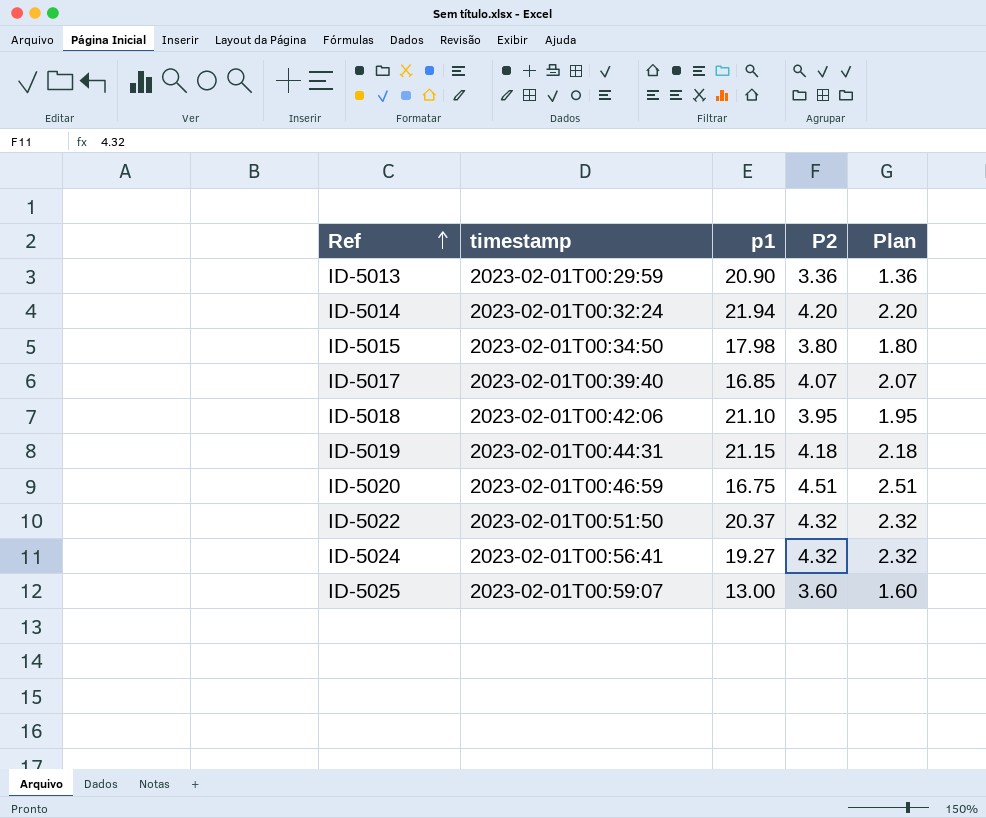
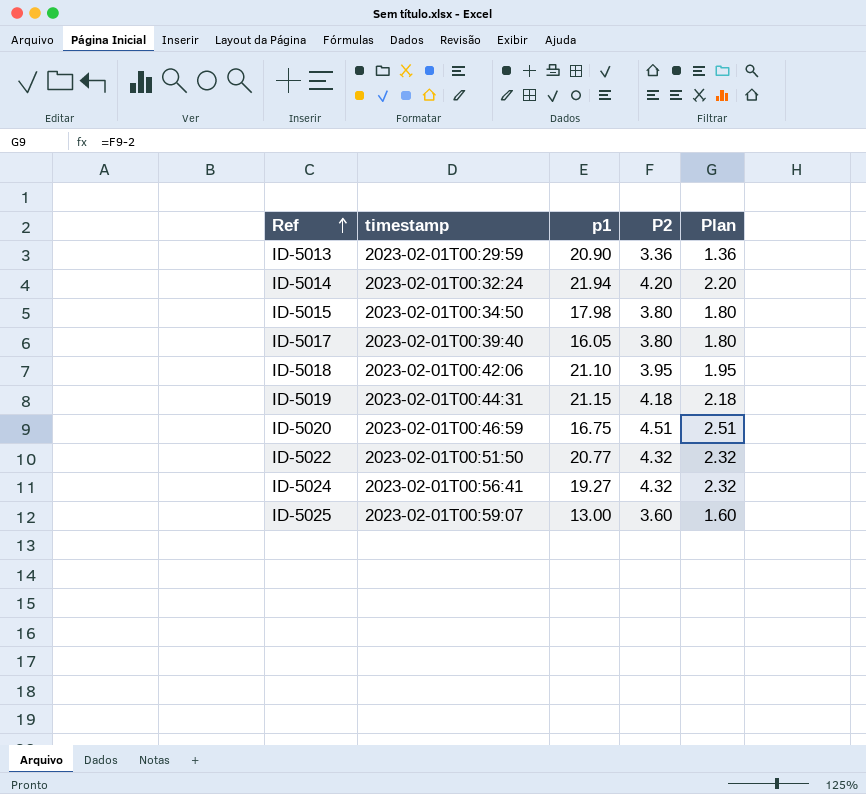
ID-5017 | p1: 16.85 -> 16.05
ID-5017 | P2: 4.07 -> 3.80
ID-5017 | Plan: 2.07 -> 1.80
ID-5022 | p1: 20.37 -> 20.77

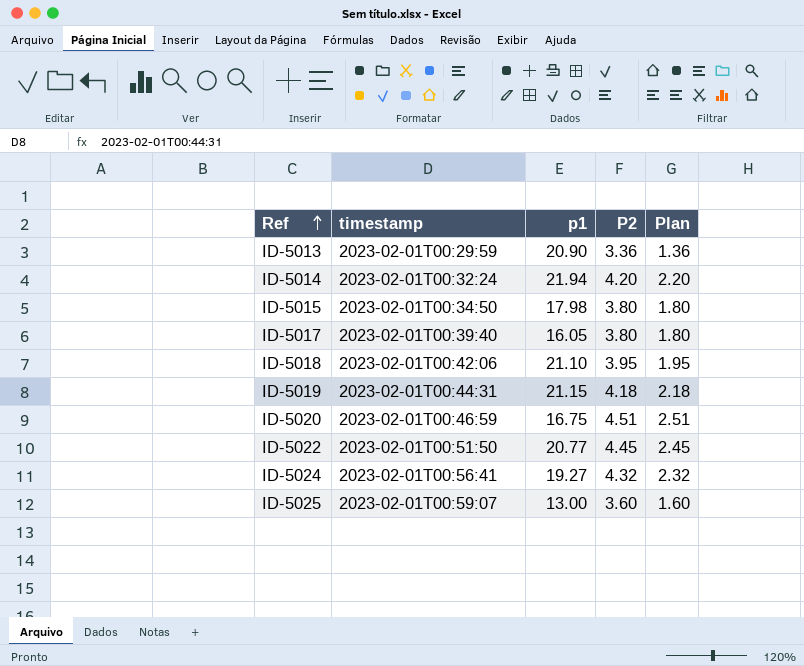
ID-5022 | P2: 4.32 -> 4.45
ID-5022 | Plan: 2.32 -> 2.45

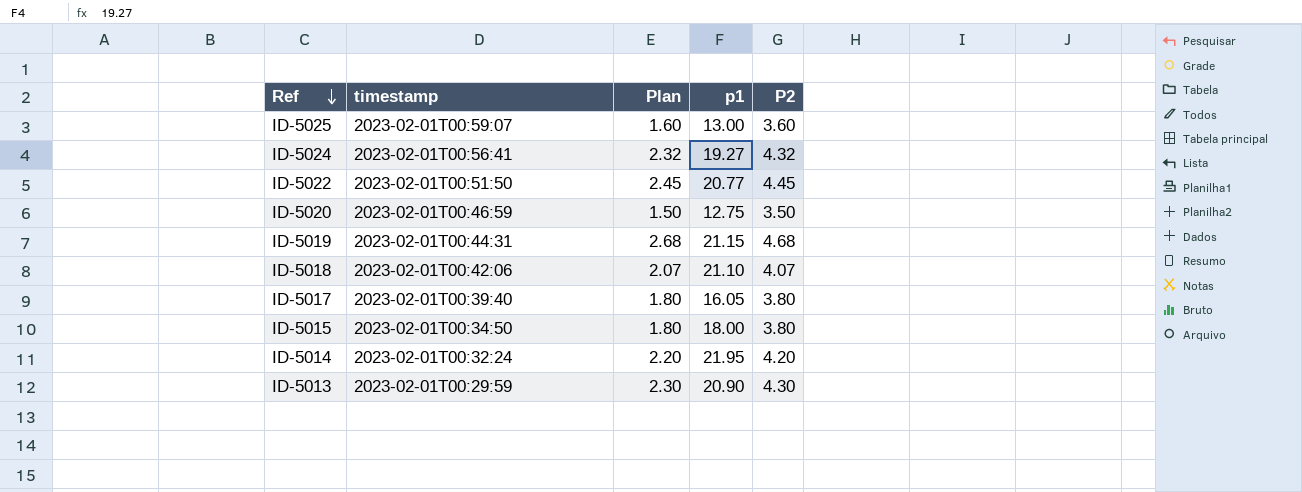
row order: Ref ascending -> Ref descending
column Plan | position: 5 -> 3
ID-5020 | Plan: 2.51 -> 1.50
ID-5020 | p1: 16.75 -> 12.75
ID-5020 | P2: 4.51 -> 3.50
ID-5019 | Plan: 2.18 -> 2.68
ID-5019 | P2: 4.18 -> 4.68
ID-5018 | Plan: 1.95 -> 2.07
ID-5018 | P2: 3.95 -> 4.07
ID-5015 | p1: 17.98 -> 18.00
ID-5014 | p1: 21.94 -> 21.95
ID-5013 | Plan: 1.36 -> 2.30
ID-5013 | P2: 3.36 -> 4.30

